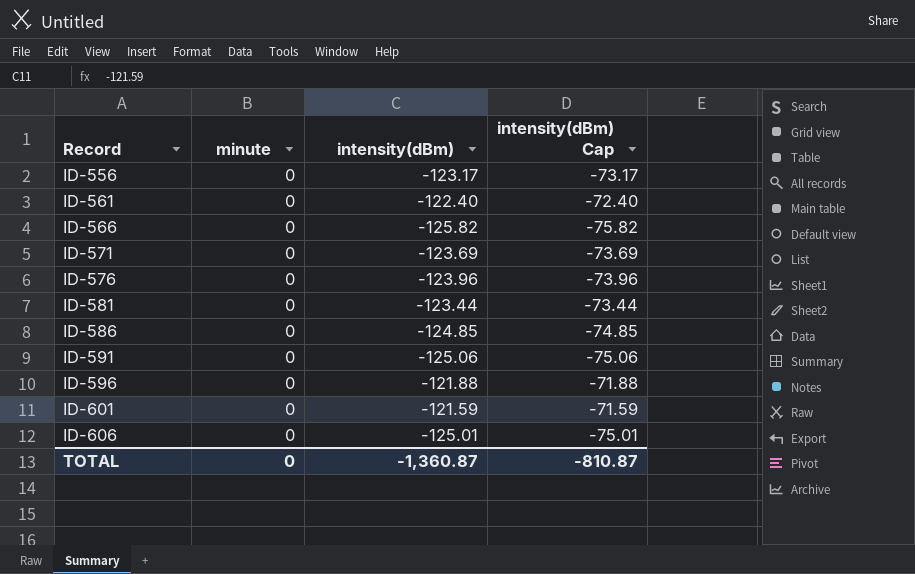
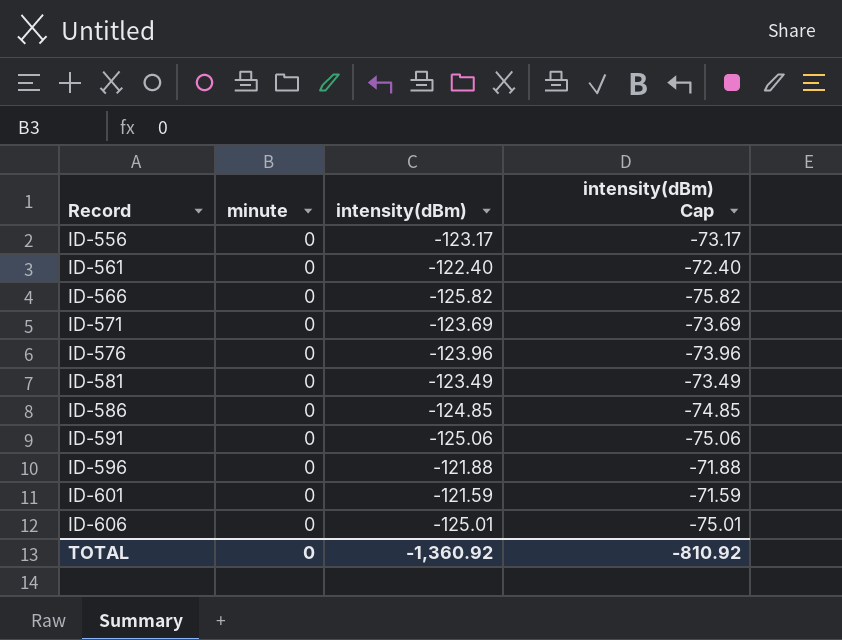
ID-581 | intensity(dBm): -123.44 -> -123.49
ID-581 | intensity(dBm) Cap: -73.44 -> -73.49
TOTAL | intensity(dBm): -1,360.87 -> -1,360.92
TOTAL | intensity(dBm) Cap: -810.87 -> -810.92

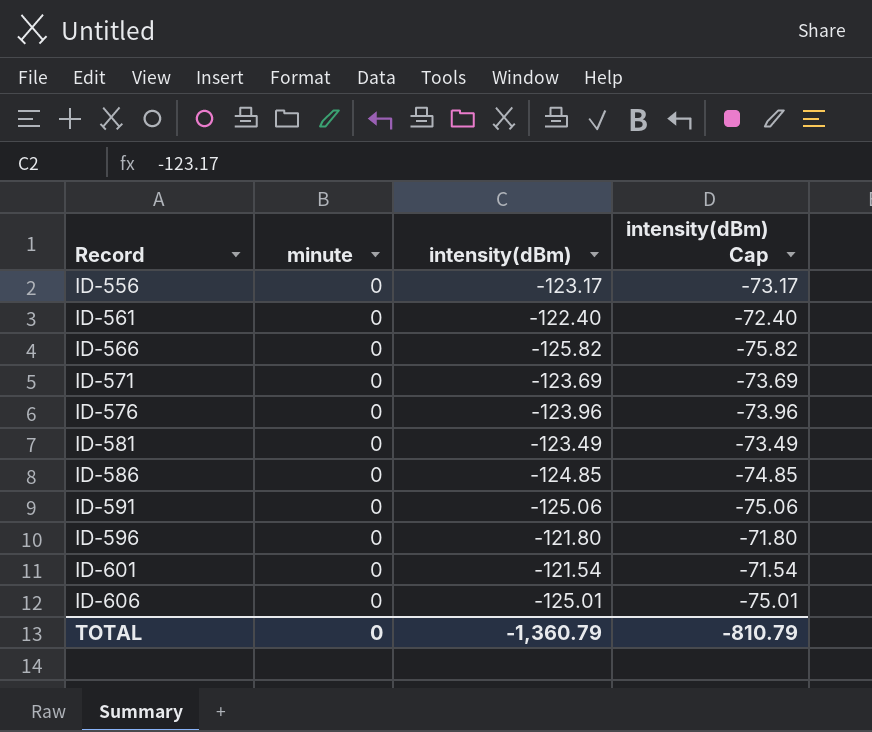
ID-596 | intensity(dBm): -121.88 -> -121.80
ID-596 | intensity(dBm) Cap: -71.88 -> -71.80
ID-601 | intensity(dBm): -121.59 -> -121.54
ID-601 | intensity(dBm) Cap: -71.59 -> -71.54
TOTAL | intensity(dBm): -1,360.92 -> -1,360.79
TOTAL | intensity(dBm) Cap: -810.92 -> -810.79

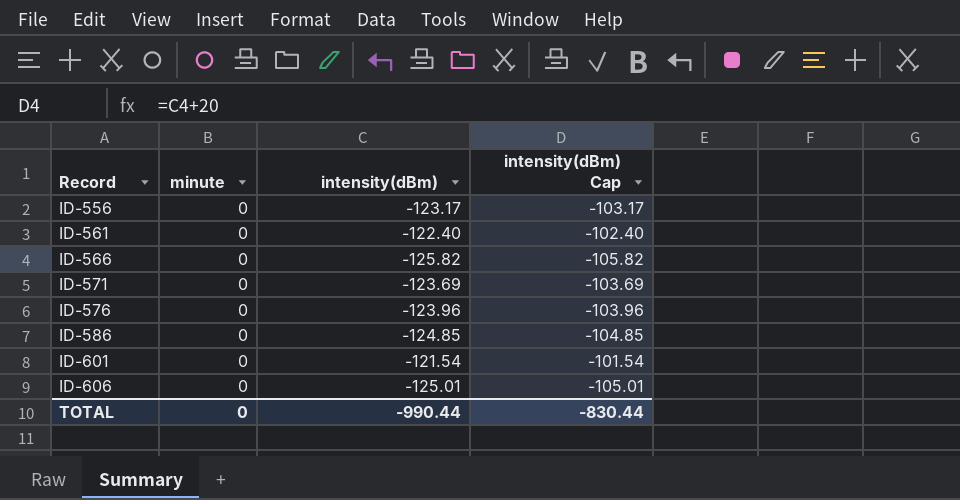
column intensity(dBm) Cap | formula: [intensity(dBm)] + 50 -> [intensity(dBm)] + 20
row ID-581: 0 | -123.49 | -73.49 -> none
row ID-591: 0 | -125.06 | -75.06 -> none
row ID-596: 0 | -121.80 | -71.80 -> none
TOTAL | intensity(dBm): -1,360.79 -> -990.44
TOTAL | intensity(dBm) Cap: -810.79 -> -830.44

